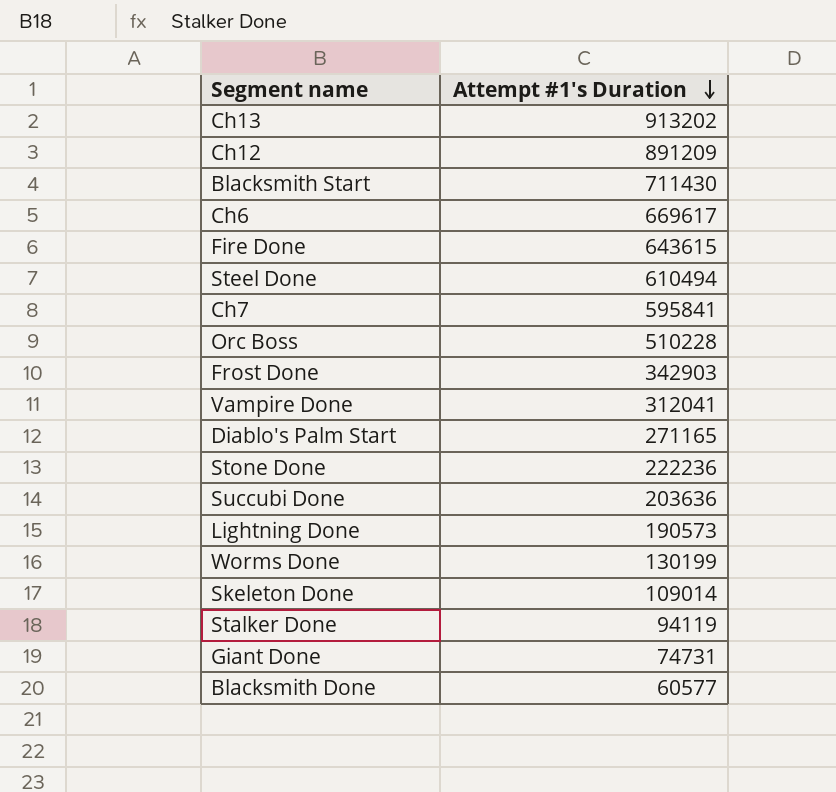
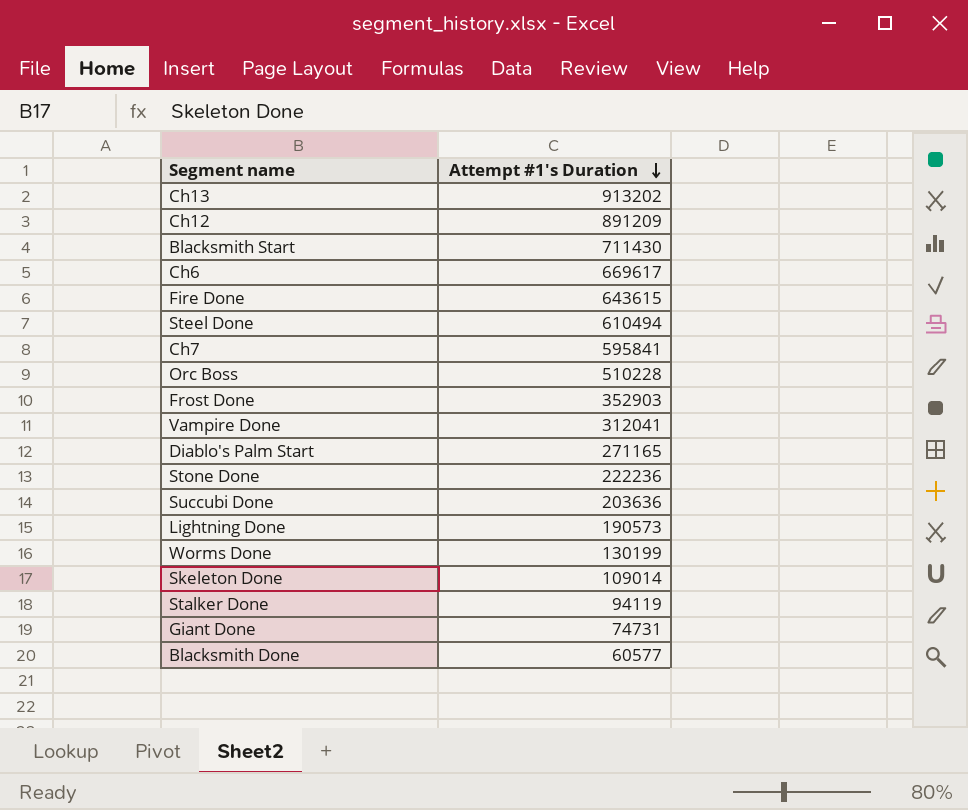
Frost Done | Attempt #1's Duration: 342903 -> 352903

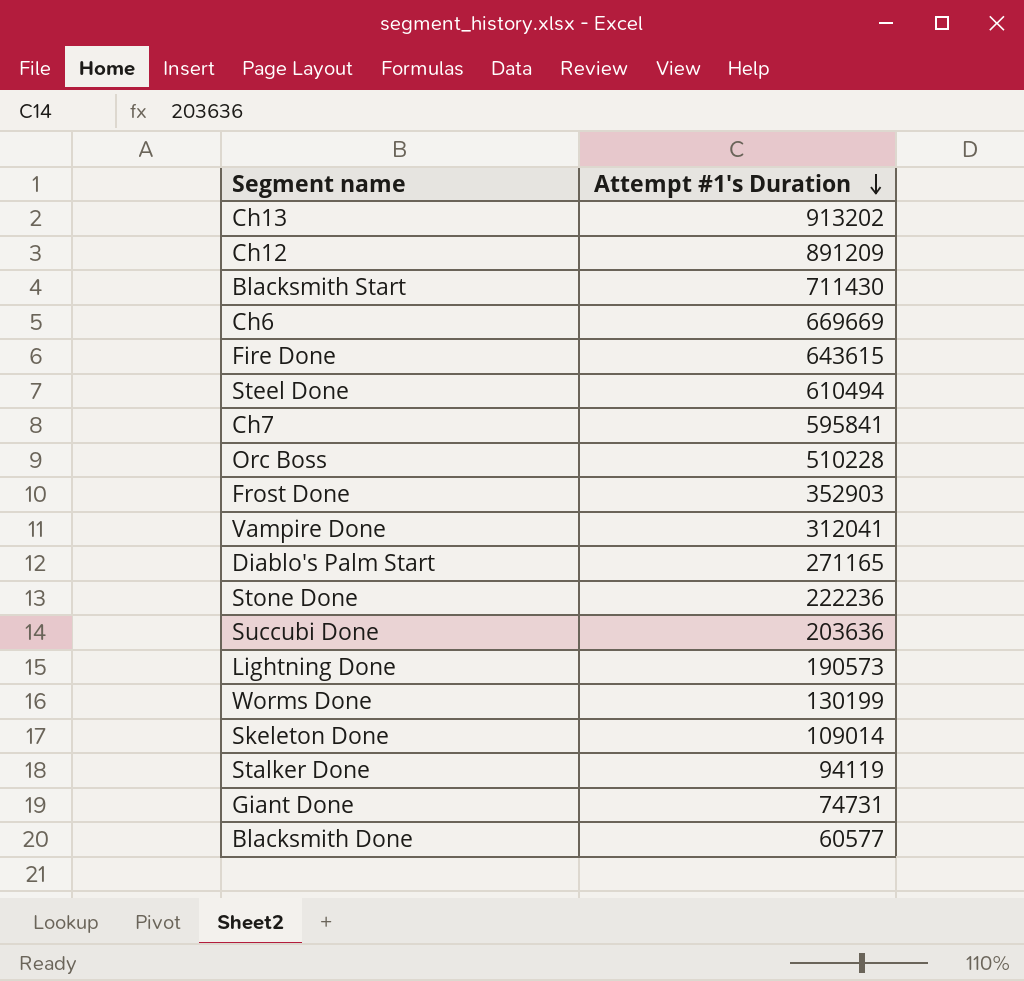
Ch6 | Attempt #1's Duration: 669617 -> 669669

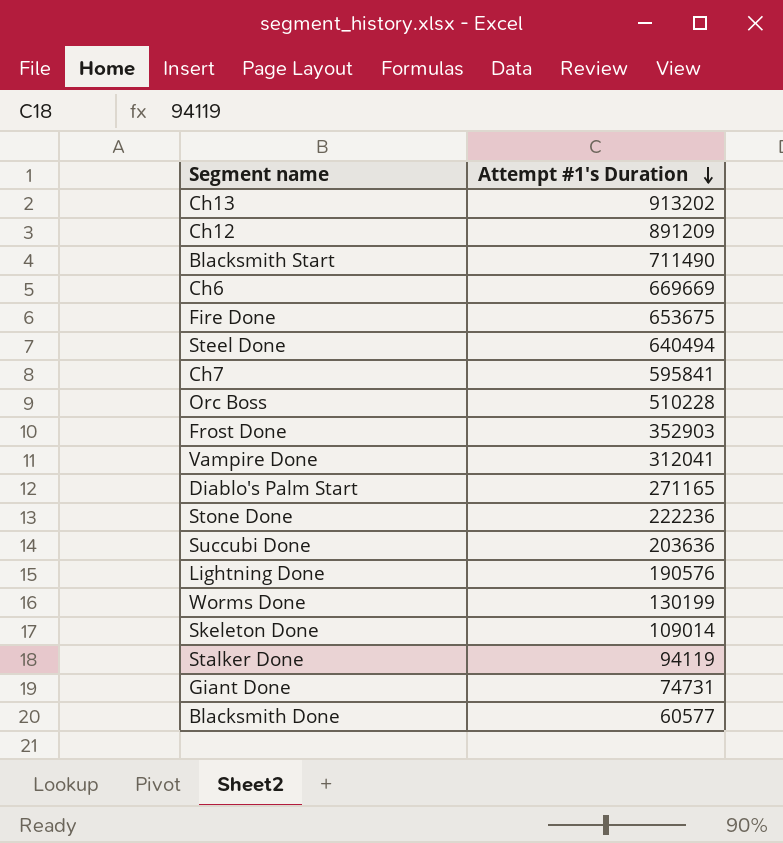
Blacksmith Start | Attempt #1's Duration: 711430 -> 711490
Fire Done | Attempt #1's Duration: 643615 -> 653675
Steel Done | Attempt #1's Duration: 610494 -> 640494
Lightning Done | Attempt #1's Duration: 190573 -> 190576

